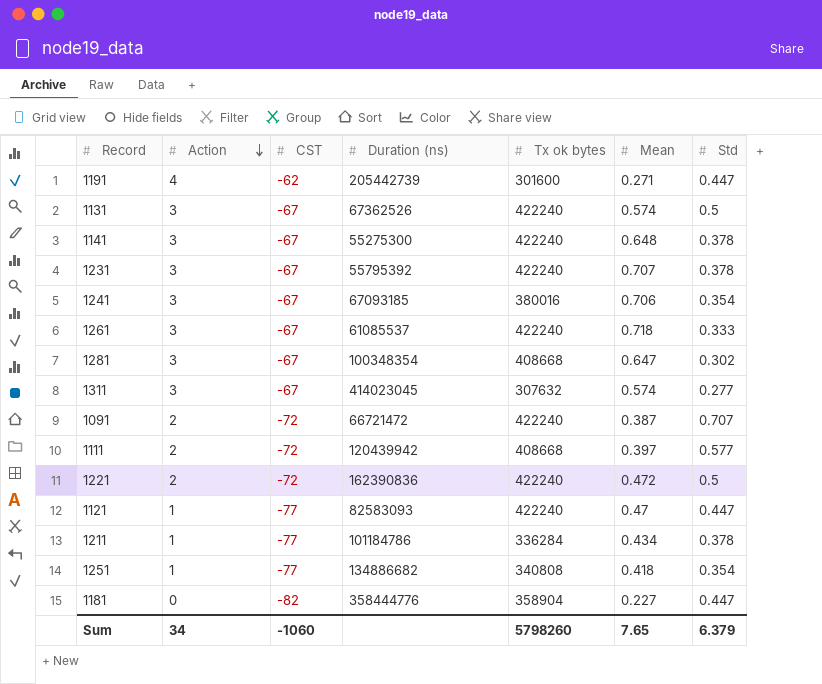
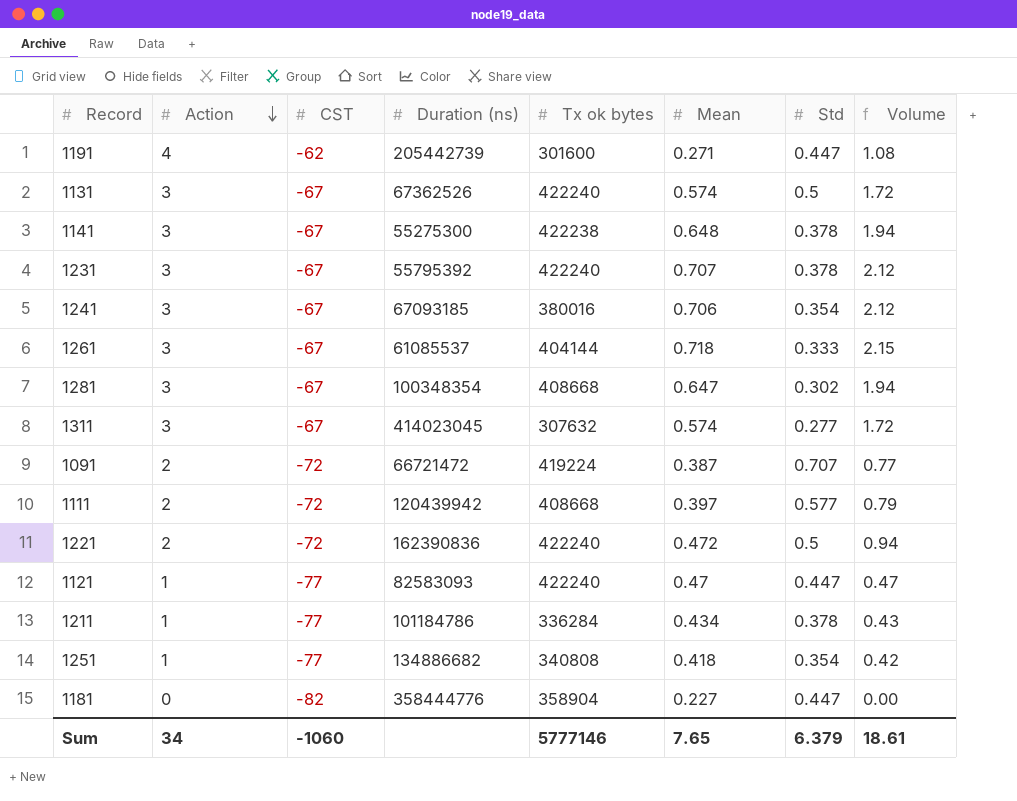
column Volume | formula: none -> [Action] * [Mean]
1141 | Tx ok bytes: 422240 -> 422238
1261 | Tx ok bytes: 422240 -> 404144
1091 | Tx ok bytes: 422240 -> 419224
Sum | Tx ok bytes: 5798260 -> 5777146

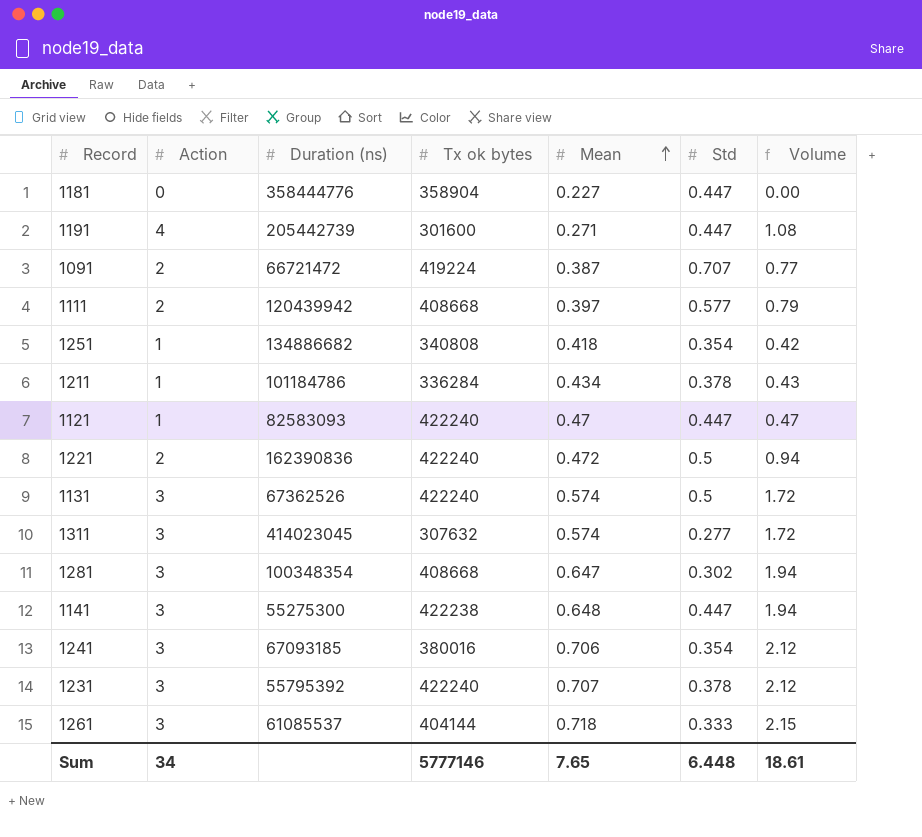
row order: Action descending -> Mean ascending
column CST | position: 3 -> none
1141 | Std: 0.378 -> 0.447
Sum | Std: 6.379 -> 6.448

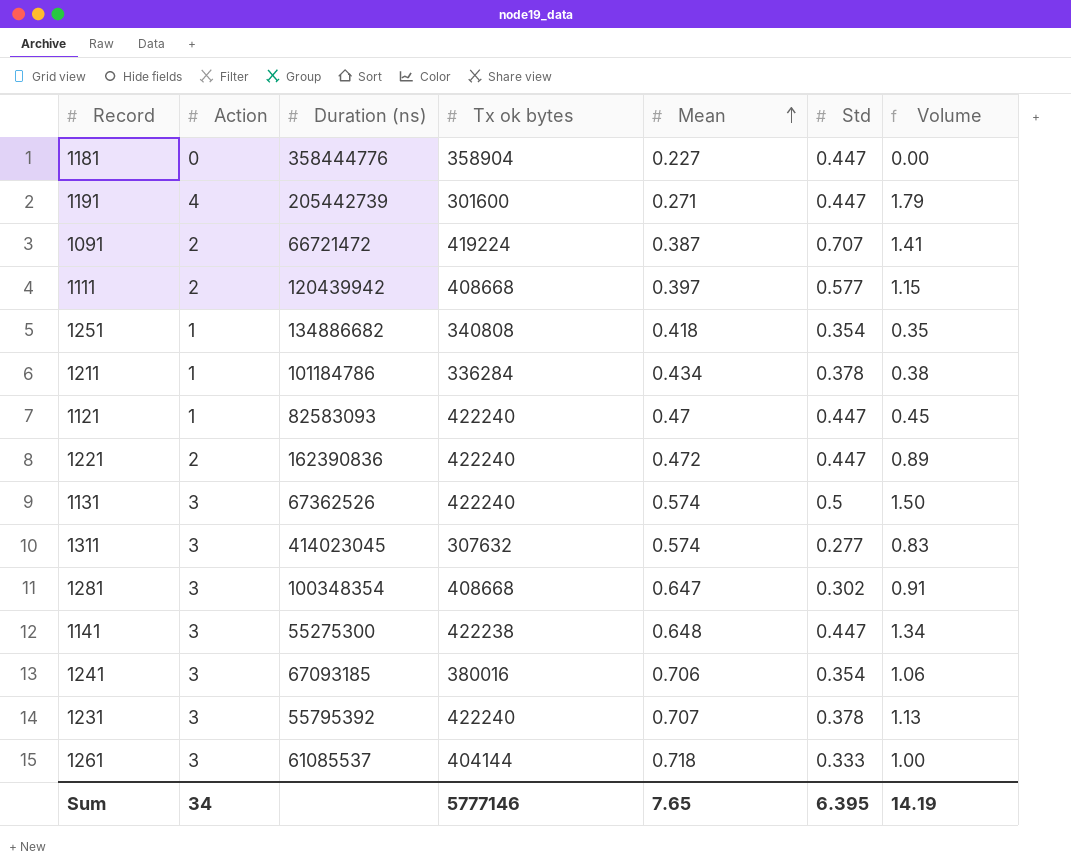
column Volume | formula: [Action] * [Mean] -> [Action] * [Std]
1221 | Std: 0.5 -> 0.447
Sum | Std: 6.448 -> 6.395
Sum | Volume: 18.61 -> 14.19

